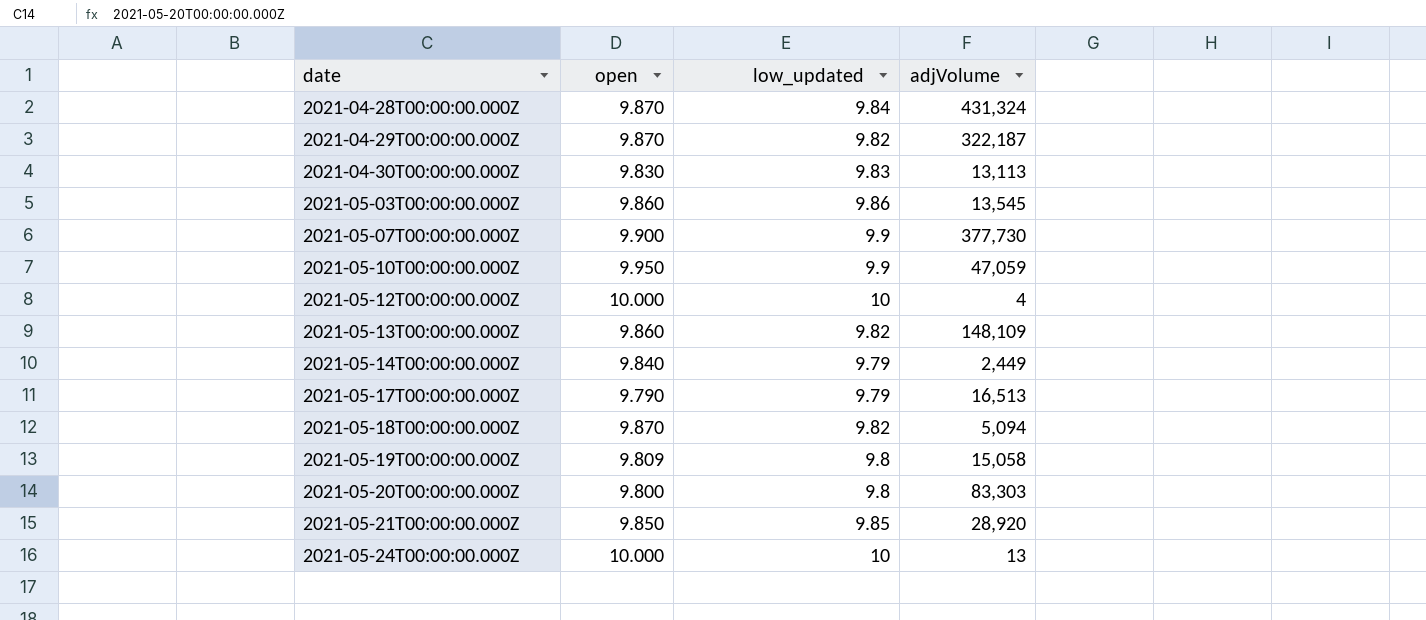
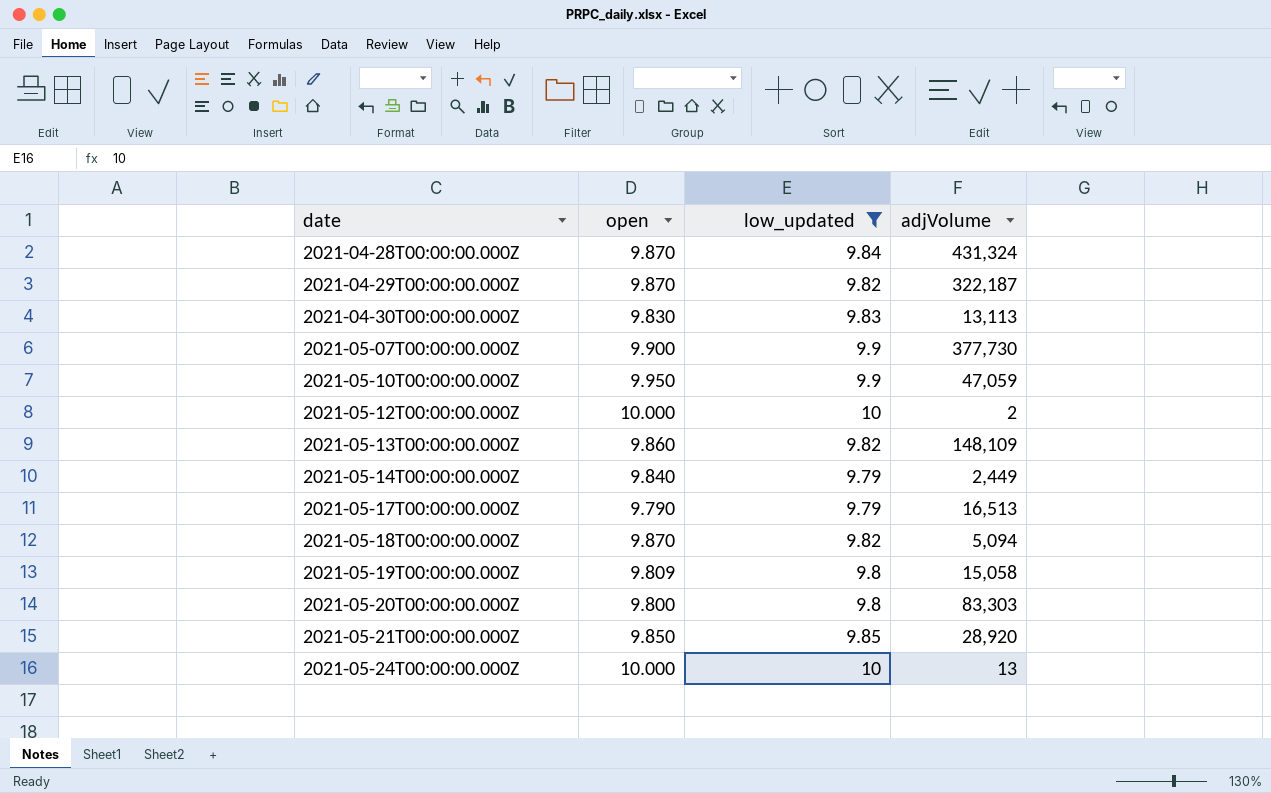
filter: none -> low_updated != 9.86
2021-05-12T00:00:00.000Z | adjVolume: 4 -> 2

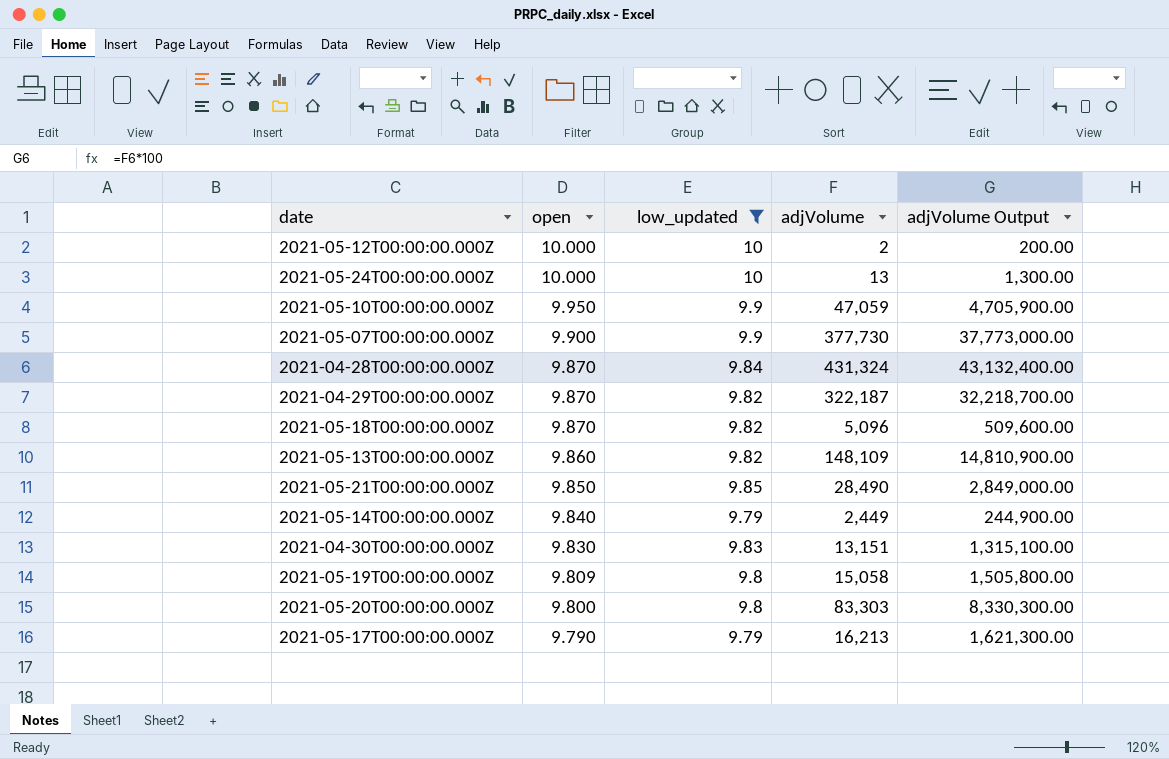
row order: date ascending -> open descending
column adjVolume Output | formula: none -> [adjVolume] * 100
2021-05-18T00:00:00.000Z | adjVolume: 5,094 -> 5,096
2021-05-21T00:00:00.000Z | adjVolume: 28,920 -> 28,490
2021-04-30T00:00:00.000Z | adjVolume: 13,113 -> 13,151
2021-05-17T00:00:00.000Z | adjVolume: 16,513 -> 16,213

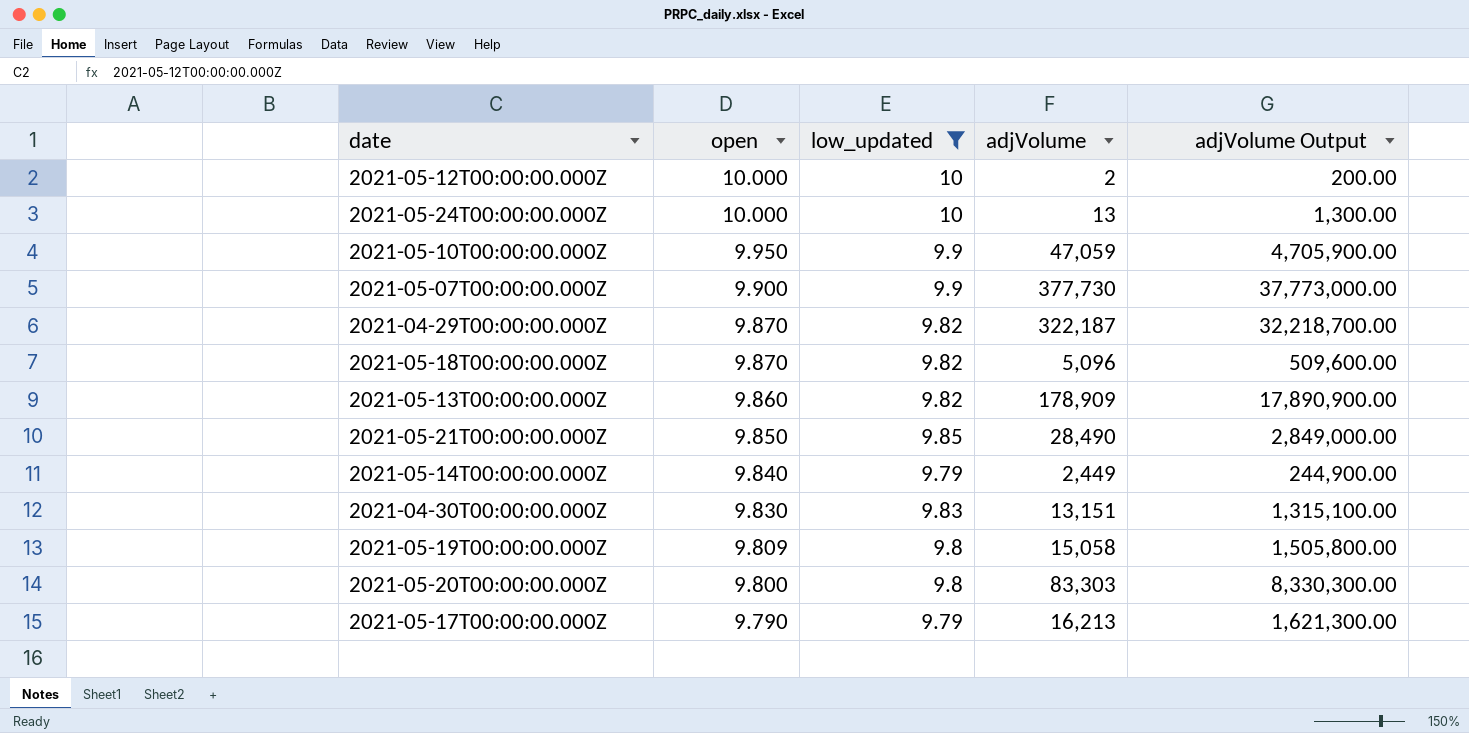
row 2021-04-28T00:00:00.000Z: 9.870 | 9.84 | 431,324 | 43,132,400.00 -> none
2021-05-13T00:00:00.000Z | adjVolume: 148,109 -> 178,909
2021-05-13T00:00:00.000Z | adjVolume Output: 14,810,900.00 -> 17,890,900.00

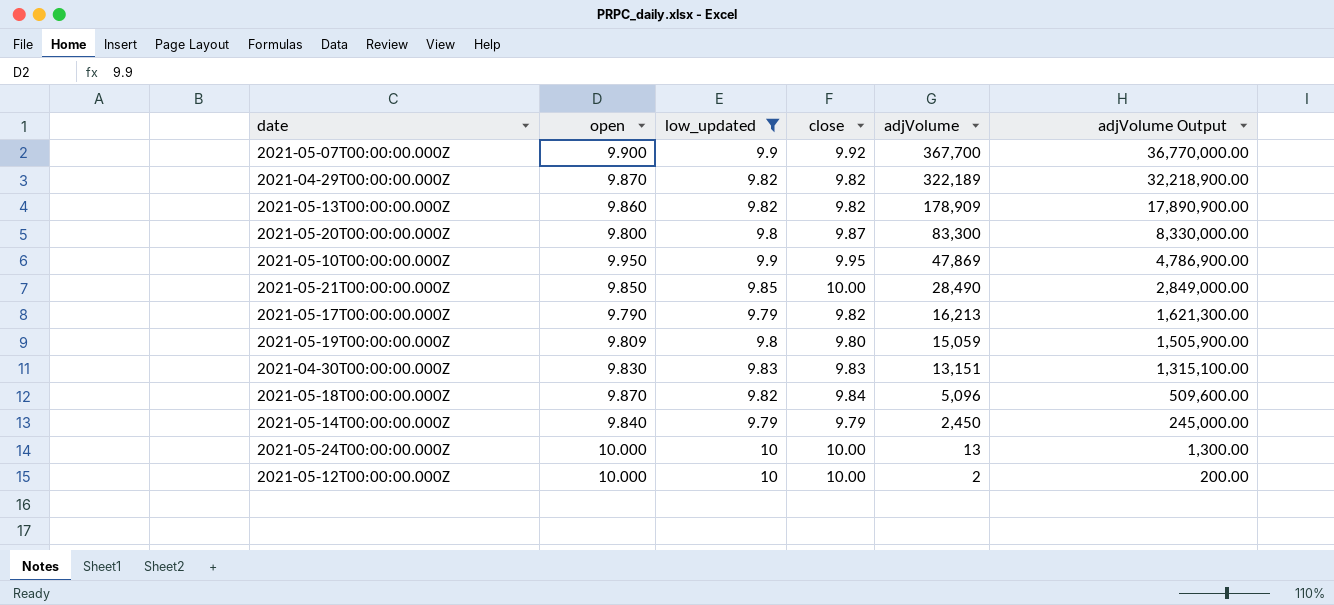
row order: open descending -> adjVolume descending
column close | position: none -> 4
2021-05-07T00:00:00.000Z | adjVolume: 377,730 -> 367,700
2021-05-07T00:00:00.000Z | adjVolume Output: 37,773,000.00 -> 36,770,000.00
2021-04-29T00:00:00.000Z | adjVolume: 322,187 -> 322,189
2021-04-29T00:00:00.000Z | adjVolume Output: 32,218,700.00 -> 32,218,900.00
2021-05-20T00:00:00.000Z | adjVolume: 83,303 -> 83,300
2021-05-20T00:00:00.000Z | adjVolume Output: 8,330,300.00 -> 8,330,000.00
2021-05-10T00:00:00.000Z | adjVolume: 47,059 -> 47,869
2021-05-10T00:00:00.000Z | adjVolume Output: 4,705,900.00 -> 4,786,900.00
2021-05-19T00:00:00.000Z | adjVolume: 15,058 -> 15,059
2021-05-19T00:00:00.000Z | adjVolume Output: 1,505,800.00 -> 1,505,900.00
2021-05-14T00:00:00.000Z | adjVolume: 2,449 -> 2,450
2021-05-14T00:00:00.000Z | adjVolume Output: 244,900.00 -> 245,000.00

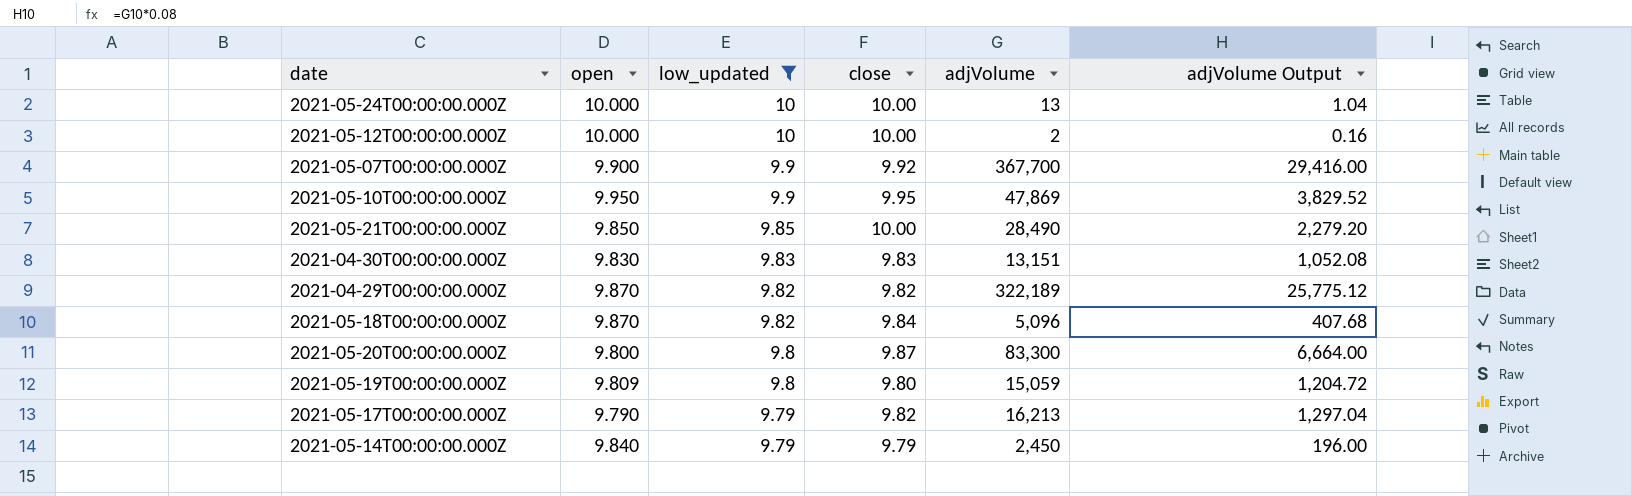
row order: adjVolume descending -> low_updated descending
column adjVolume Output | formula: [adjVolume] * 100 -> [adjVolume] * 0.08
row 2021-05-13T00:00:00.000Z: 9.860 | 9.82 | 9.82 | 178,909 | 17,890,900.00 -> none

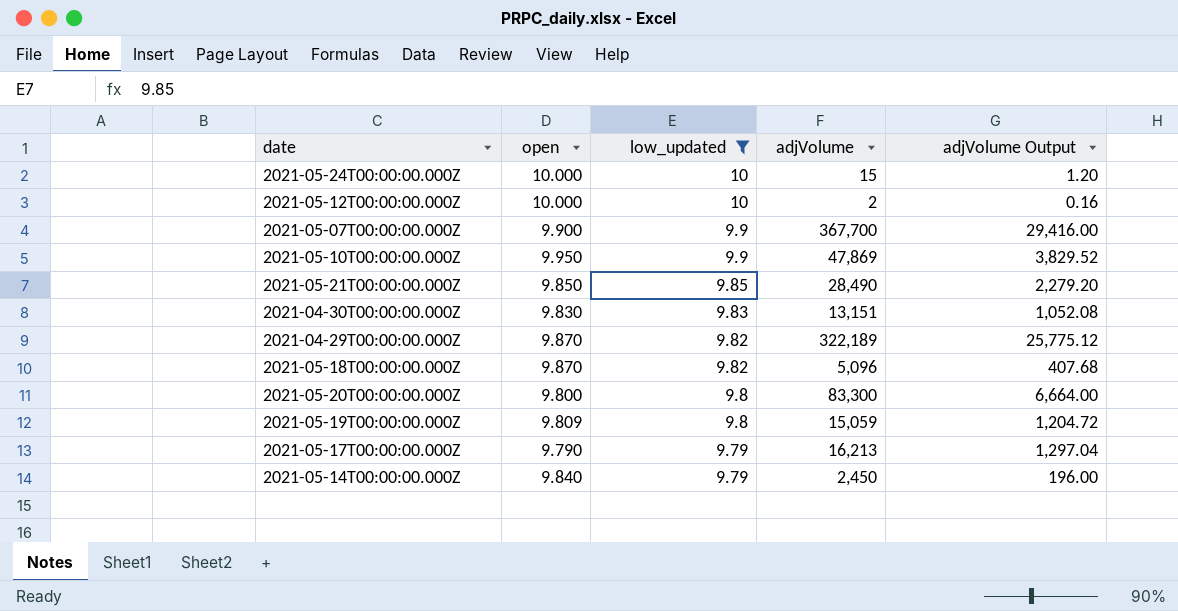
column close | position: 4 -> none
2021-05-24T00:00:00.000Z | adjVolume: 13 -> 15
2021-05-24T00:00:00.000Z | adjVolume Output: 1.04 -> 1.20

